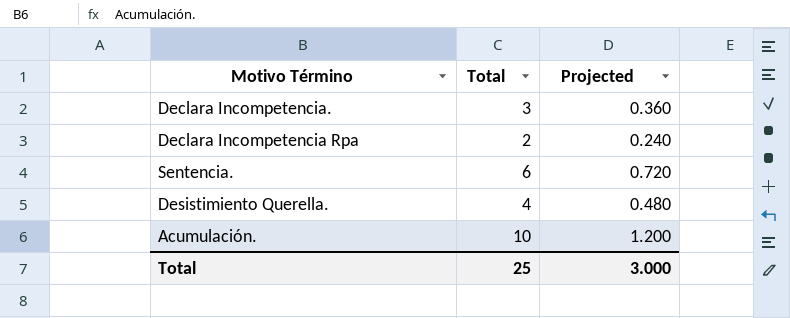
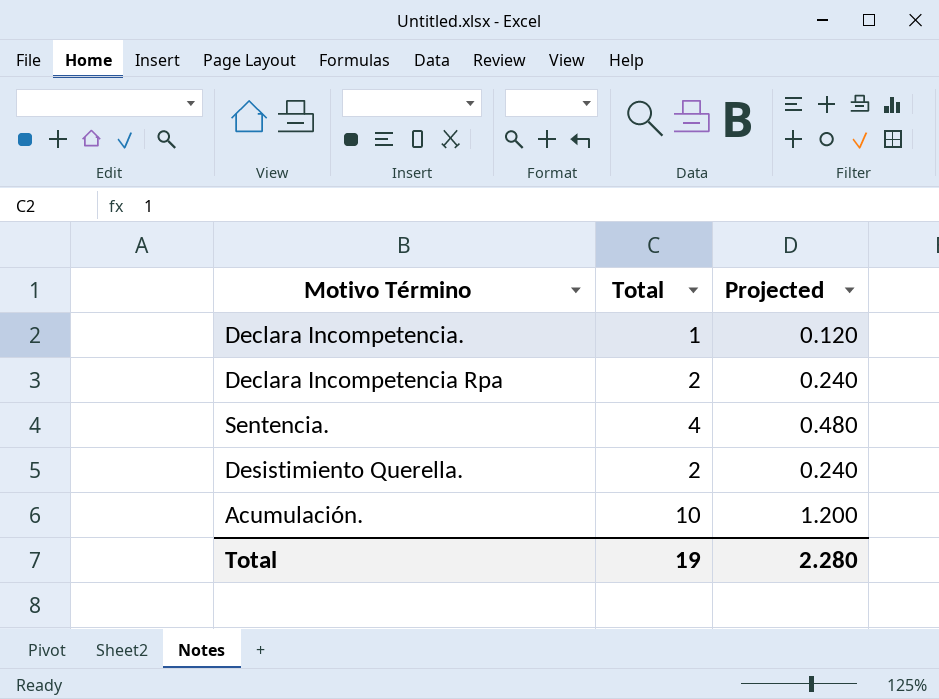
Declara Incompetencia. | Total: 3 -> 1
Declara Incompetencia. | Projected: 0.360 -> 0.120
Sentencia. | Total: 6 -> 4
Sentencia. | Projected: 0.720 -> 0.480
Desistimiento Querella. | Total: 4 -> 2
Desistimiento Querella. | Projected: 0.480 -> 0.240
Total | Total: 25 -> 19
Total | Projected: 3.000 -> 2.280

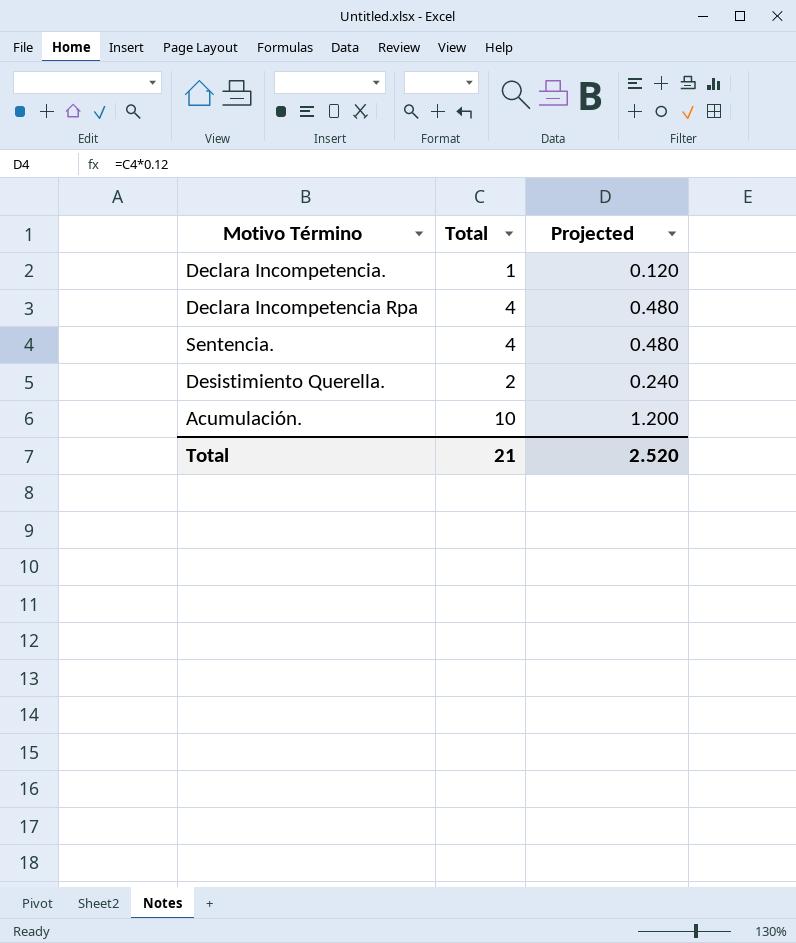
Declara Incompetencia Rpa | Total: 2 -> 4
Declara Incompetencia Rpa | Projected: 0.240 -> 0.480
Total | Total: 19 -> 21
Total | Projected: 2.280 -> 2.520

